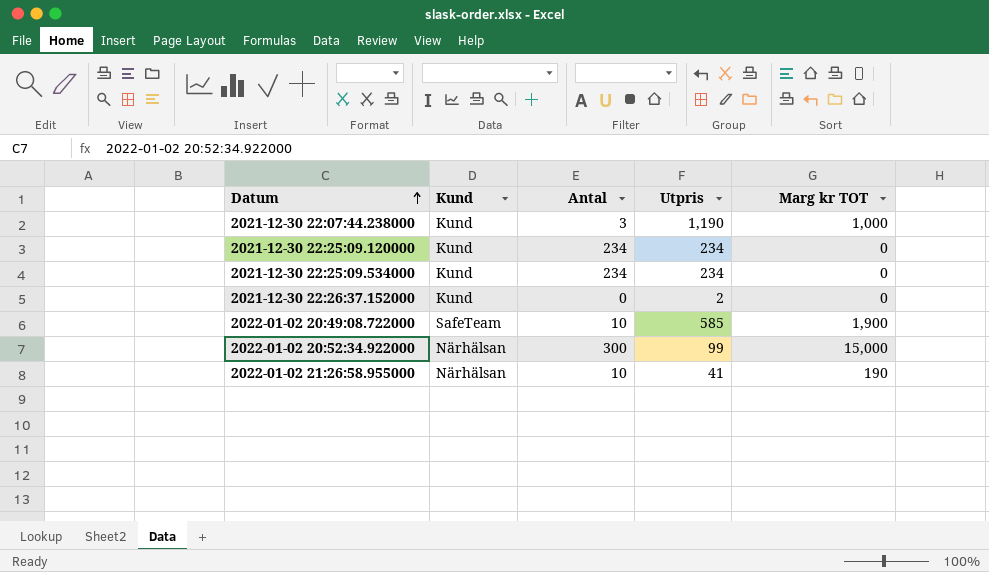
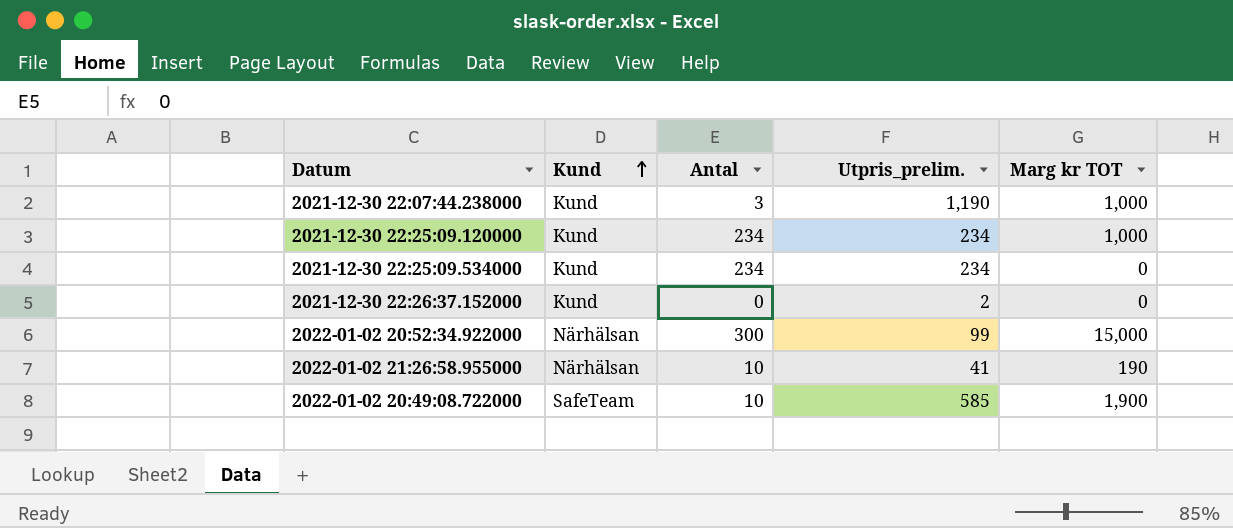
row order: Datum ascending -> Kund ascending
column name: Utpris -> Utpris_prelim.
2021-12-30 22:25:09.120000 | Marg kr TOT: 0 -> 1,000

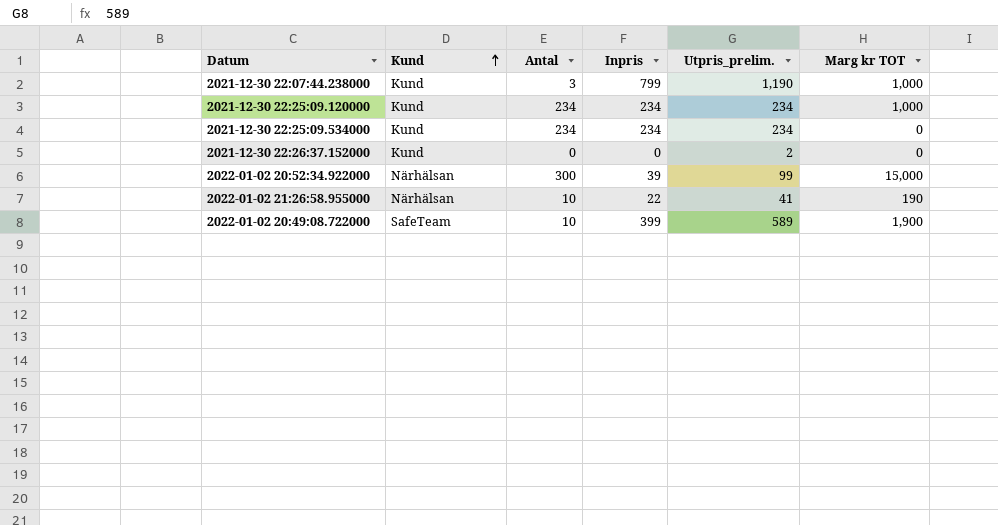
column Inpris | position: none -> 4
2022-01-02 20:49:08.722000 | Utpris_prelim.: 585 -> 589

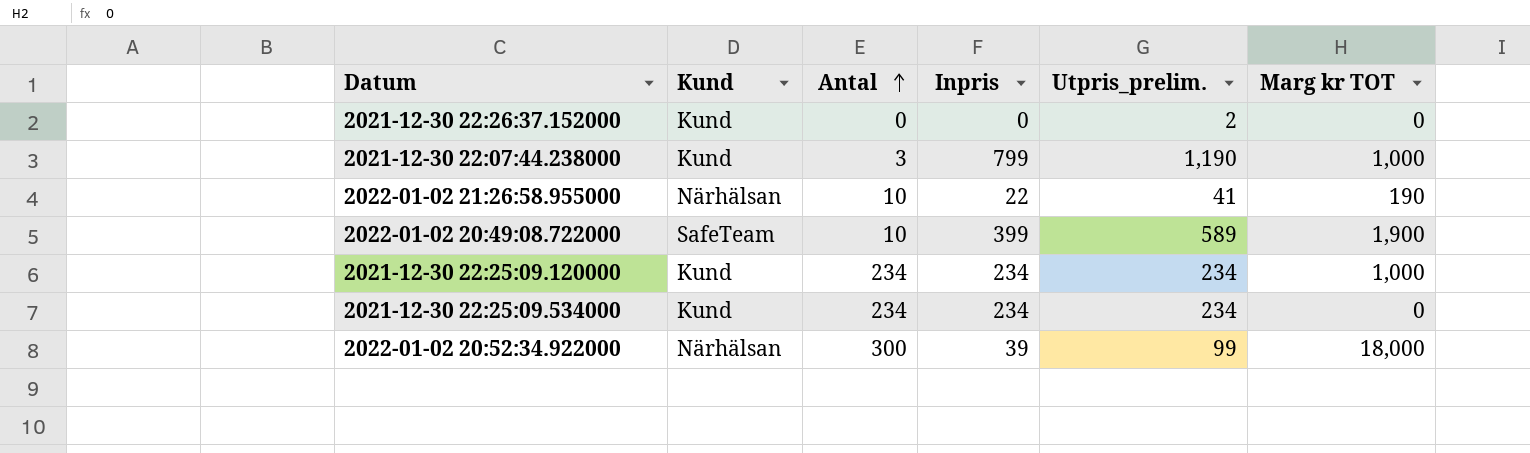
row order: Kund ascending -> Antal ascending
2022-01-02 20:52:34.922000 | Marg kr TOT: 15,000 -> 18,000

